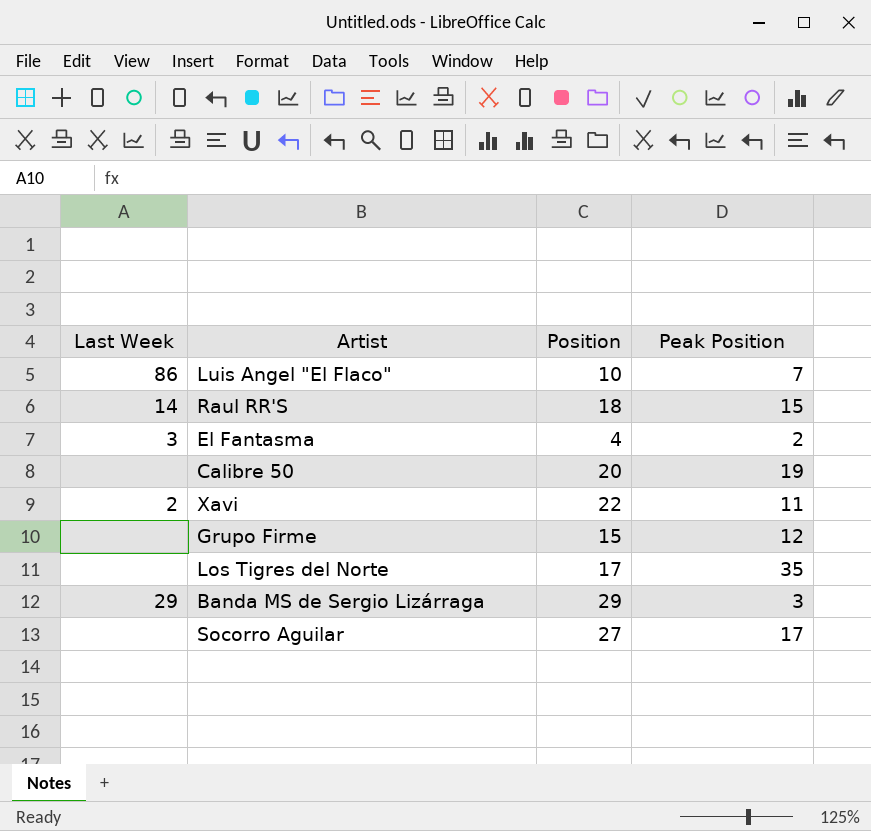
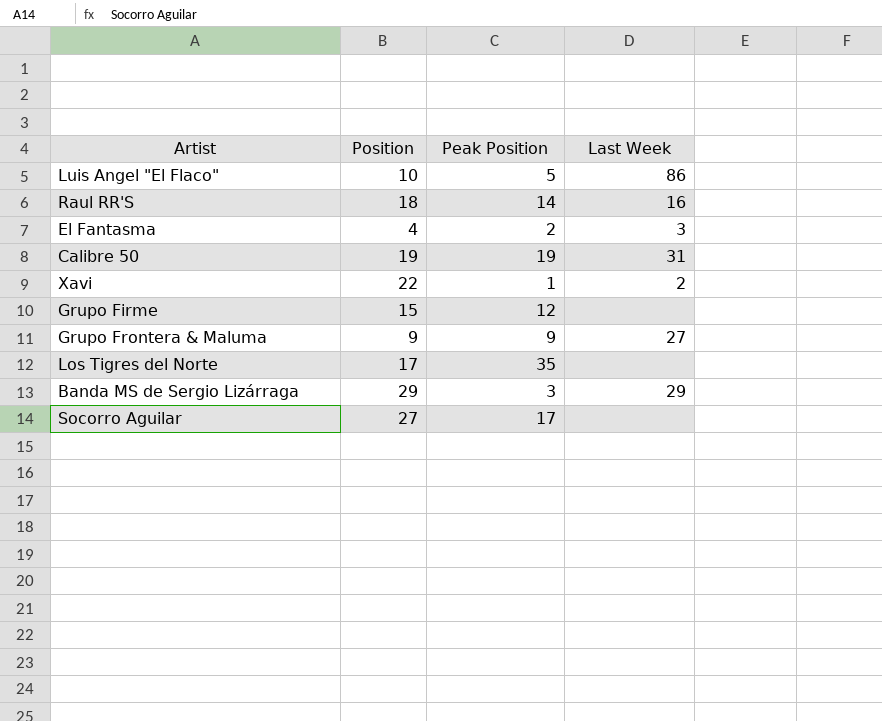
column Last Week | position: 1 -> 4
Luis Angel "El Flaco" | Peak Position: 7 -> 5
Raul RR'S | Peak Position: 15 -> 14
Raul RR'S | Last Week: 14 -> 16
Calibre 50 | Position: 20 -> 19
Calibre 50 | Last Week: none -> 31
Xavi | Peak Position: 11 -> 1
row Grupo Frontera & Maluma: none -> 9 | 9 | 27

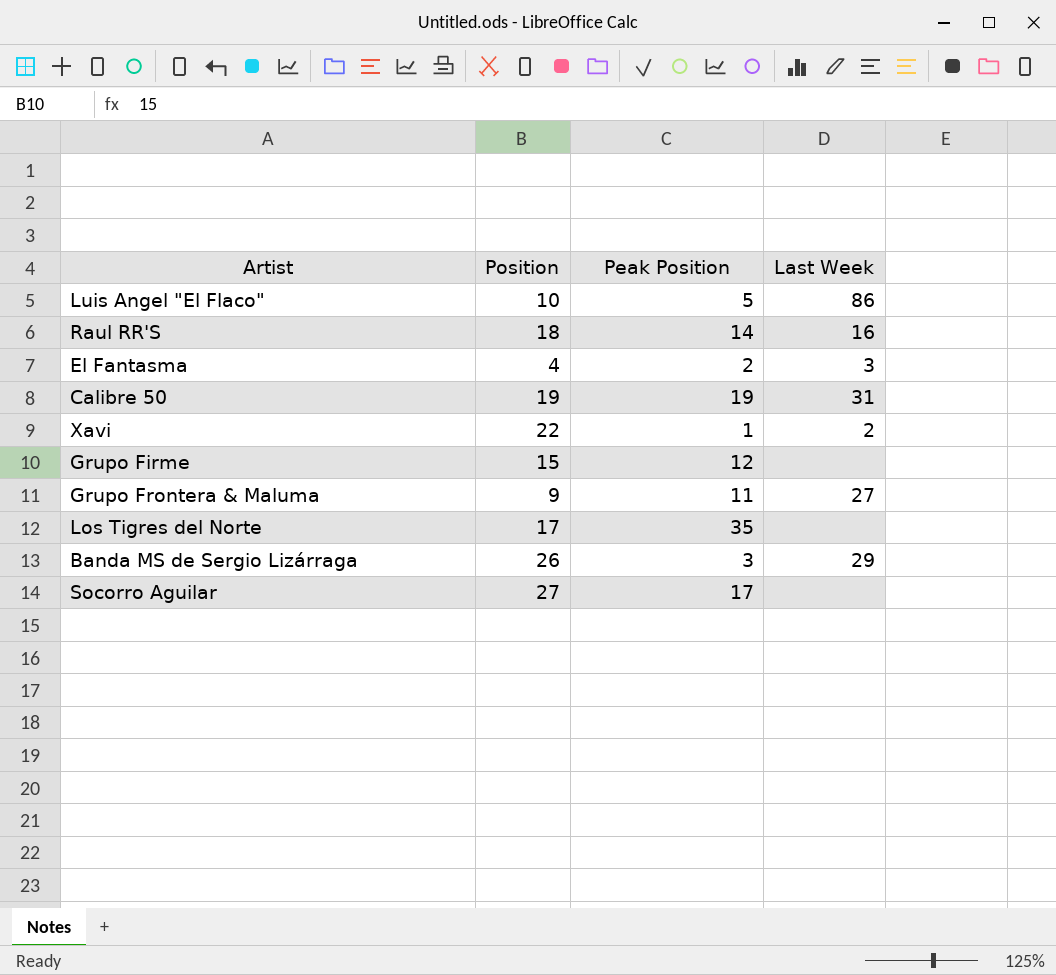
Grupo Frontera & Maluma | Peak Position: 9 -> 11
Banda MS de Sergio Lizárraga | Position: 29 -> 26

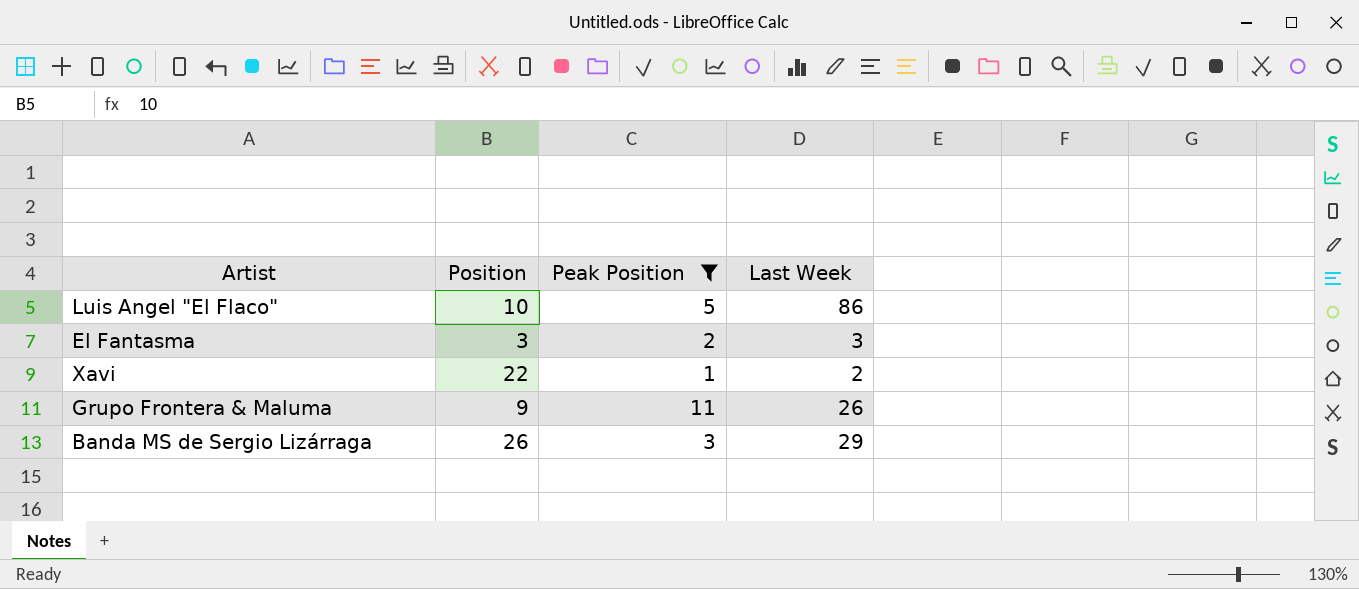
filter: none -> Peak Position <= 11
El Fantasma | Position: 4 -> 3
Grupo Frontera & Maluma | Last Week: 27 -> 26

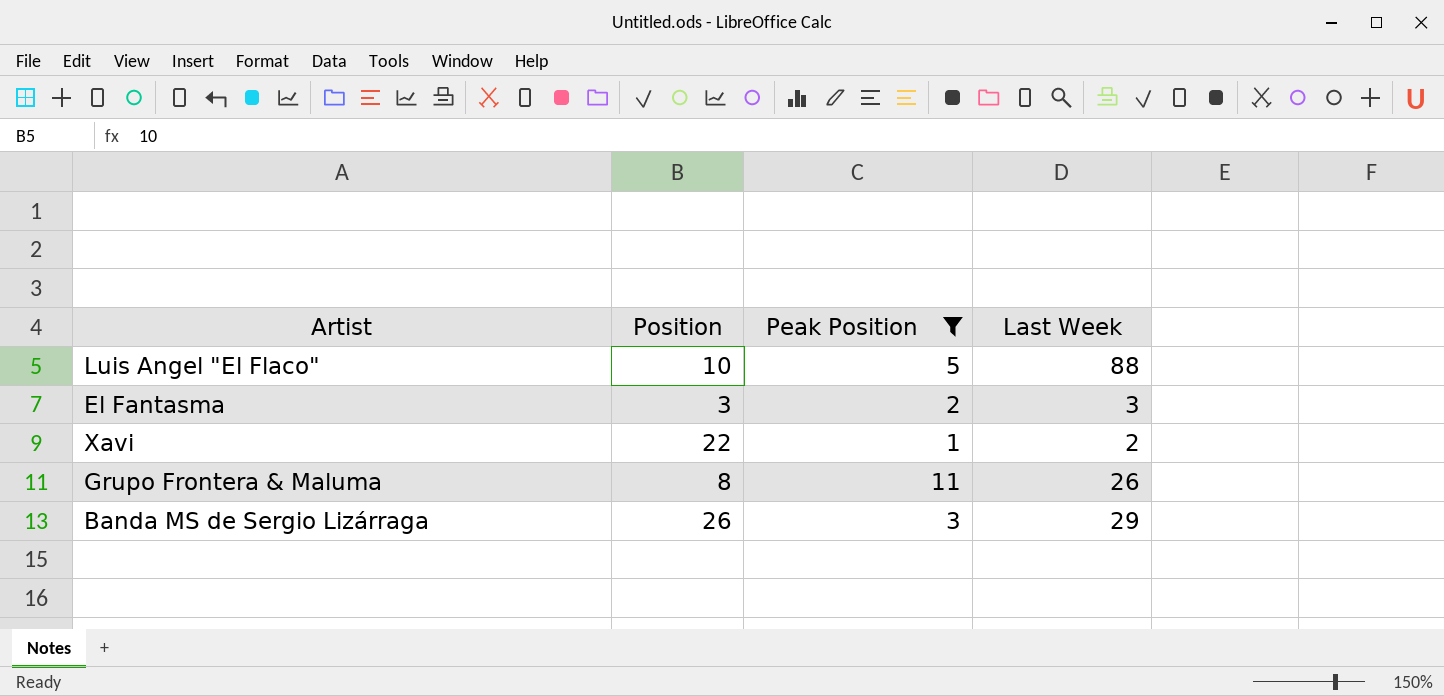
Luis Angel "El Flaco" | Last Week: 86 -> 88
Grupo Frontera & Maluma | Position: 9 -> 8

